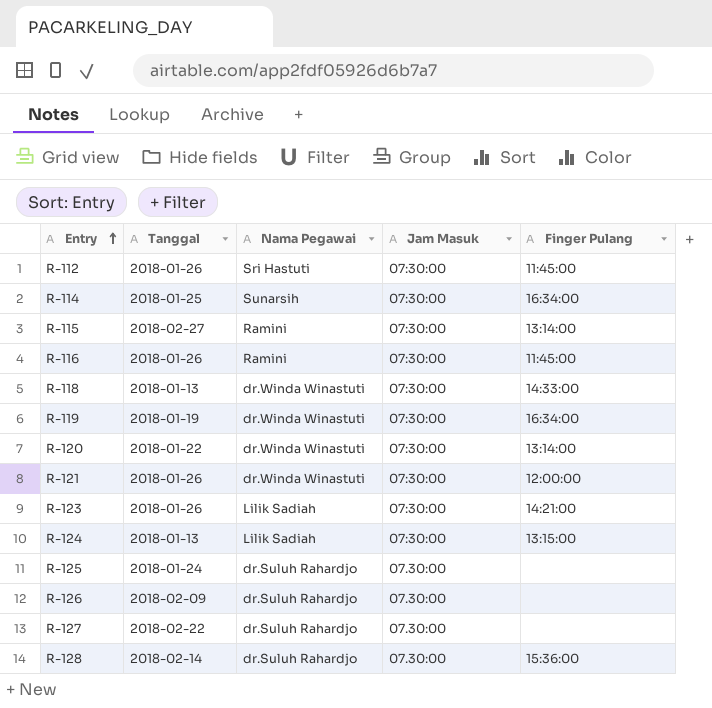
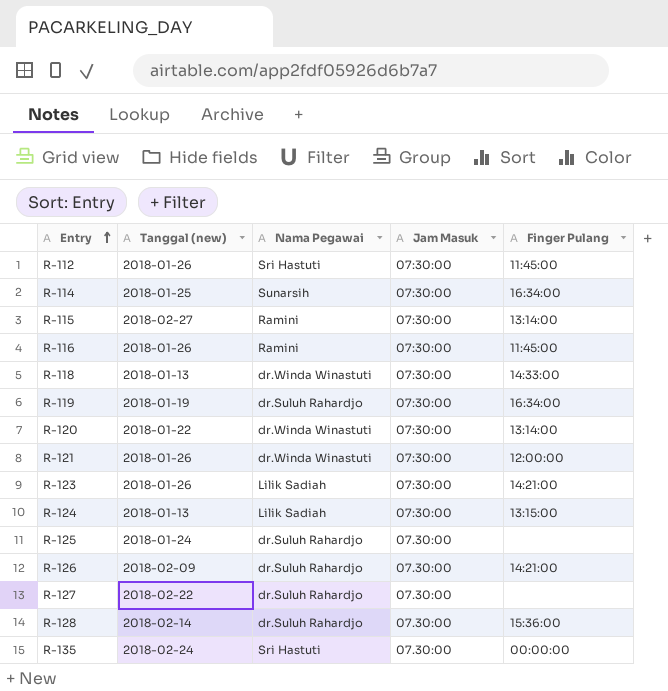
column name: Tanggal -> Tanggal (new)
R-119 | Nama Pegawai: dr.Winda Winastuti -> dr.Suluh Rahardjo
R-126 | Finger Pulang: none -> 14:21:00
row R-135: none -> 2018-02-24 | Sri Hastuti | 07.30:00 | 00:00:00

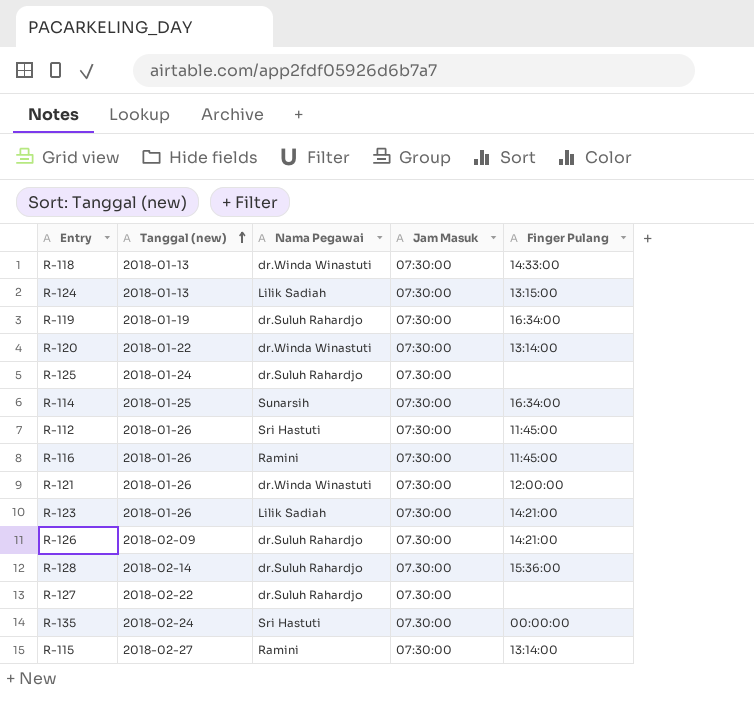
row order: Entry ascending -> Tanggal (new) ascending

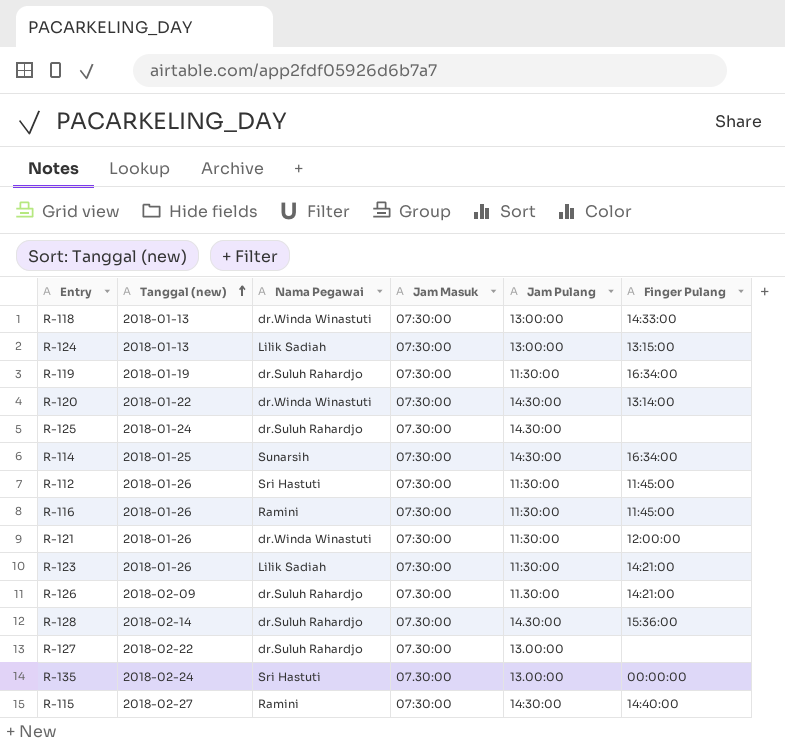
column Jam Pulang | position: none -> 5
R-115 | Finger Pulang: 13:14:00 -> 14:40:00

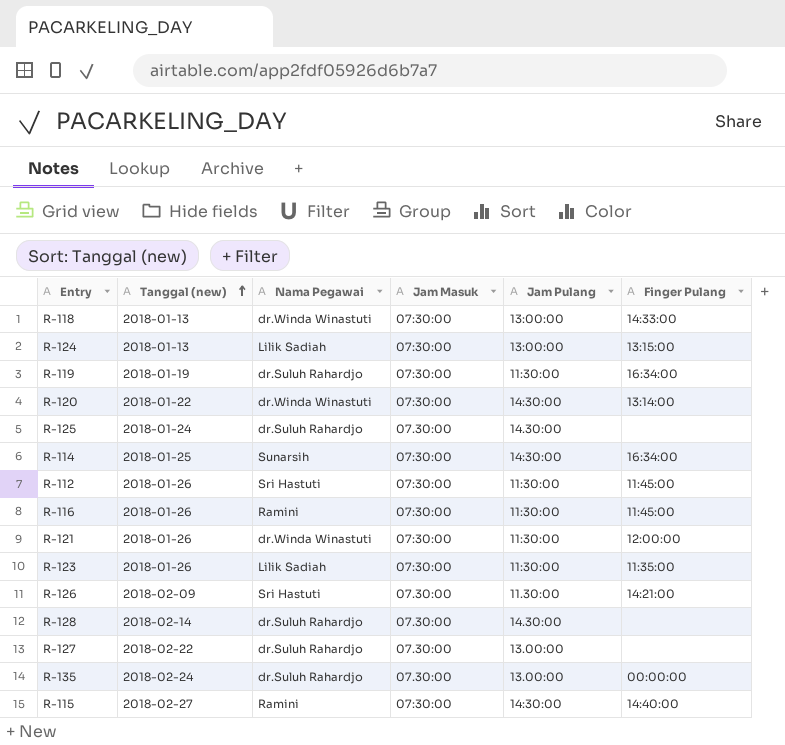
R-123 | Finger Pulang: 14:21:00 -> 11:35:00
R-126 | Nama Pegawai: dr.Suluh Rahardjo -> Sri Hastuti
R-128 | Finger Pulang: 15:36:00 -> none
R-135 | Nama Pegawai: Sri Hastuti -> dr.Suluh Rahardjo

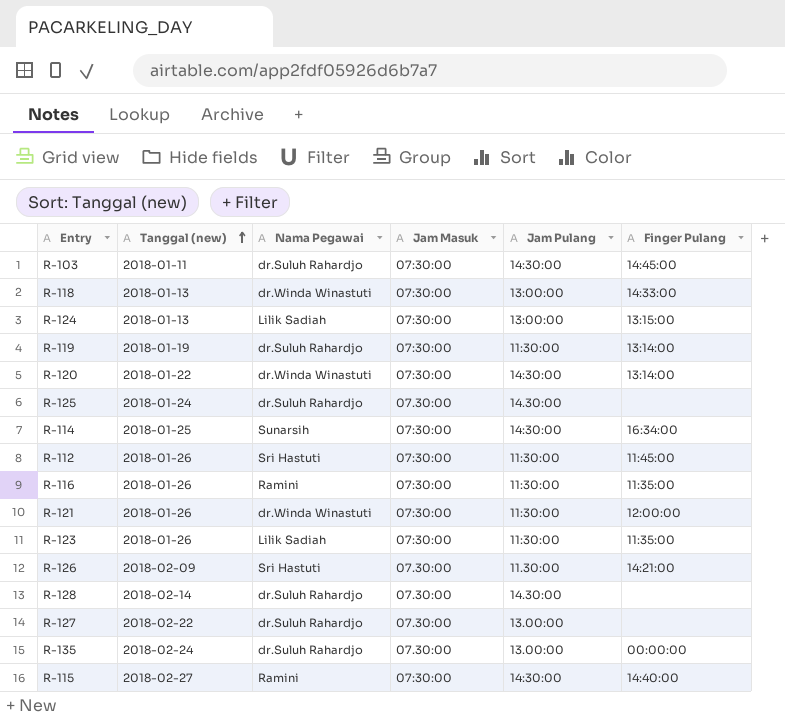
row R-103: none -> 2018-01-11 | dr.Suluh Rahardjo | 07:30:00 | 14:30:00 | 14:45:00
R-119 | Finger Pulang: 16:34:00 -> 13:14:00
R-116 | Finger Pulang: 11:45:00 -> 11:35:00

